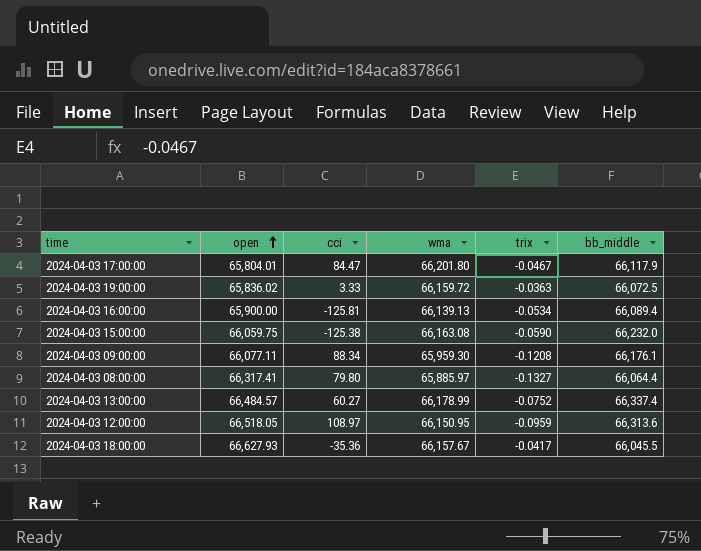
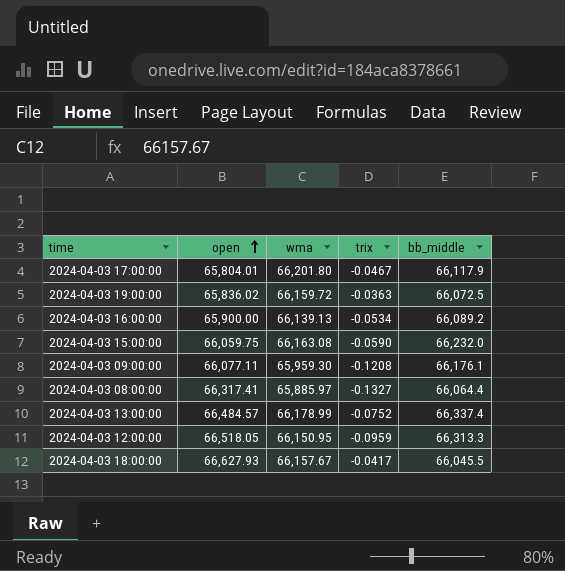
column cci | position: 3 -> none
2024-04-03 16:00:00 | bb_middle: 66,089.4 -> 66,089.2
2024-04-03 12:00:00 | bb_middle: 66,313.6 -> 66,313.3

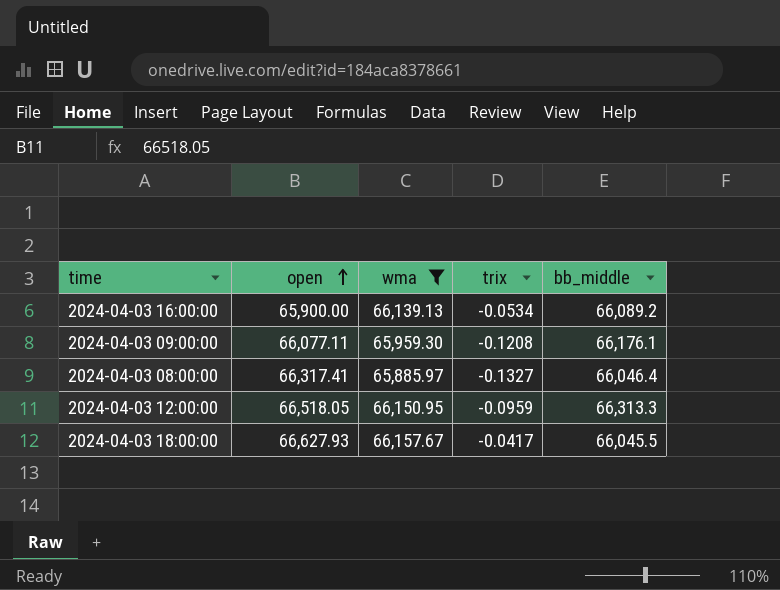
filter: none -> wma <= 66,157.67
2024-04-03 08:00:00 | bb_middle: 66,064.4 -> 66,046.4

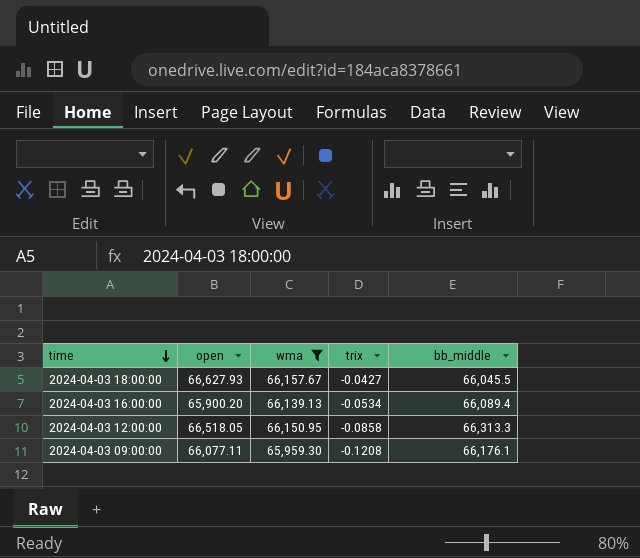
row order: open ascending -> time descending
row 2024-04-03 08:00:00: 66,317.41 | 65,885.97 | -0.1327 | 66,046.4 -> none
2024-04-03 18:00:00 | trix: -0.0417 -> -0.0427
2024-04-03 16:00:00 | open: 65,900.00 -> 65,900.20
2024-04-03 16:00:00 | bb_middle: 66,089.2 -> 66,089.4
2024-04-03 12:00:00 | trix: -0.0959 -> -0.0858

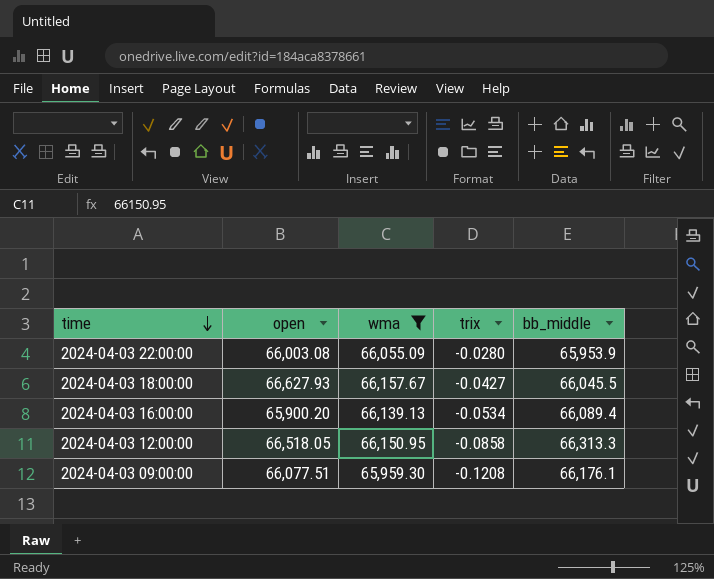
row 2024-04-03 22:00:00: none -> 66,003.08 | 66,055.09 | -0.0280 | 65,953.9
2024-04-03 09:00:00 | open: 66,077.11 -> 66,077.51

